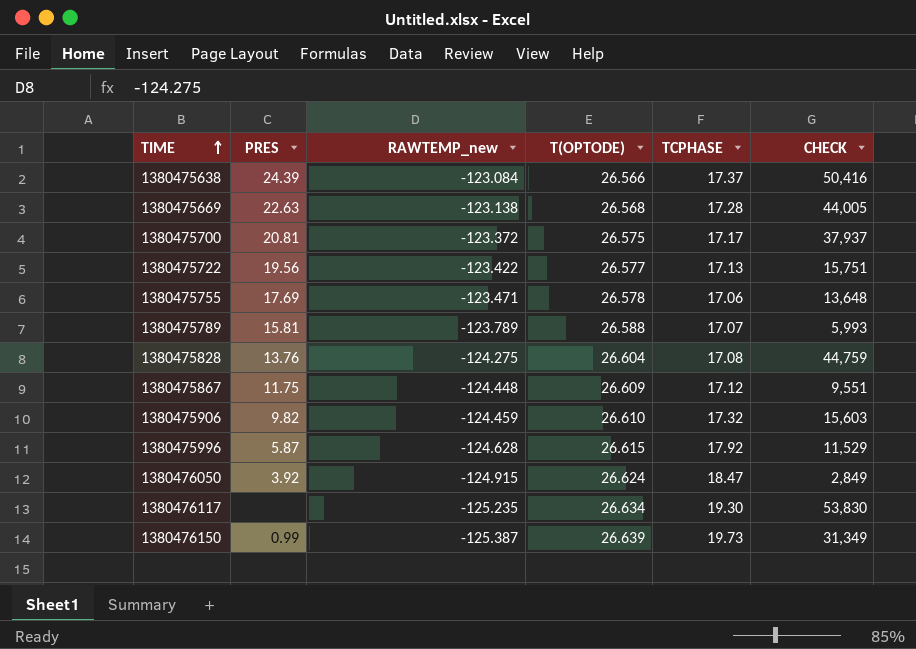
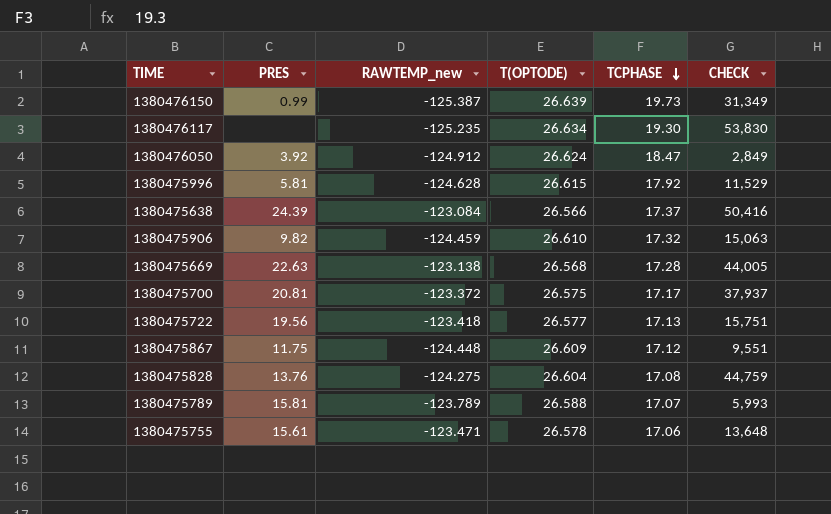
row order: TIME ascending -> TCPHASE descending
1380476050 | RAWTEMP_new: -124.915 -> -124.912
1380475996 | PRES: 5.87 -> 5.81
1380475906 | CHECK: 15,603 -> 15,063
1380475722 | RAWTEMP_new: -123.422 -> -123.418
1380475755 | PRES: 17.69 -> 15.61

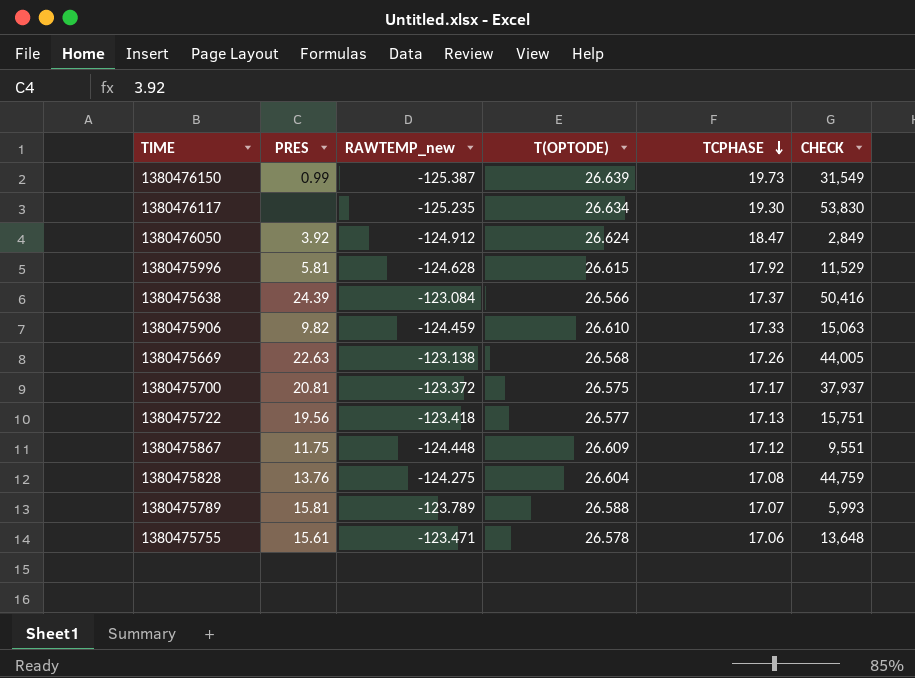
1380476150 | CHECK: 31,349 -> 31,549
1380475906 | TCPHASE: 17.32 -> 17.33
1380475669 | TCPHASE: 17.28 -> 17.26

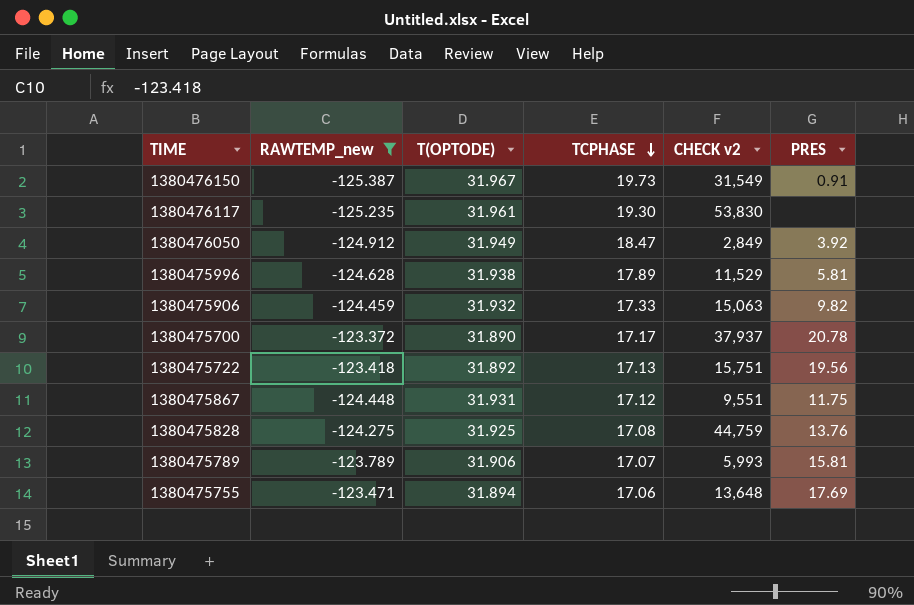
filter: none -> RAWTEMP_new <= -123.372
column name: CHECK -> CHECK v2
column PRES | position: 2 -> 6
1380476150 | T(OPTODE): 26.639 -> 31.967
1380476150 | PRES: 0.99 -> 0.91
1380476117 | T(OPTODE): 26.634 -> 31.961
1380476050 | T(OPTODE): 26.624 -> 31.949
1380475996 | T(OPTODE): 26.615 -> 31.938
1380475996 | TCPHASE: 17.92 -> 17.89
1380475906 | T(OPTODE): 26.610 -> 31.932
1380475700 | T(OPTODE): 26.575 -> 31.890
1380475700 | PRES: 20.81 -> 20.78
1380475722 | T(OPTODE): 26.577 -> 31.892
1380475867 | T(OPTODE): 26.609 -> 31.931
1380475828 | T(OPTODE): 26.604 -> 31.925
1380475789 | T(OPTODE): 26.588 -> 31.906
1380475755 | T(OPTODE): 26.578 -> 31.894
1380475755 | PRES: 15.61 -> 17.69

